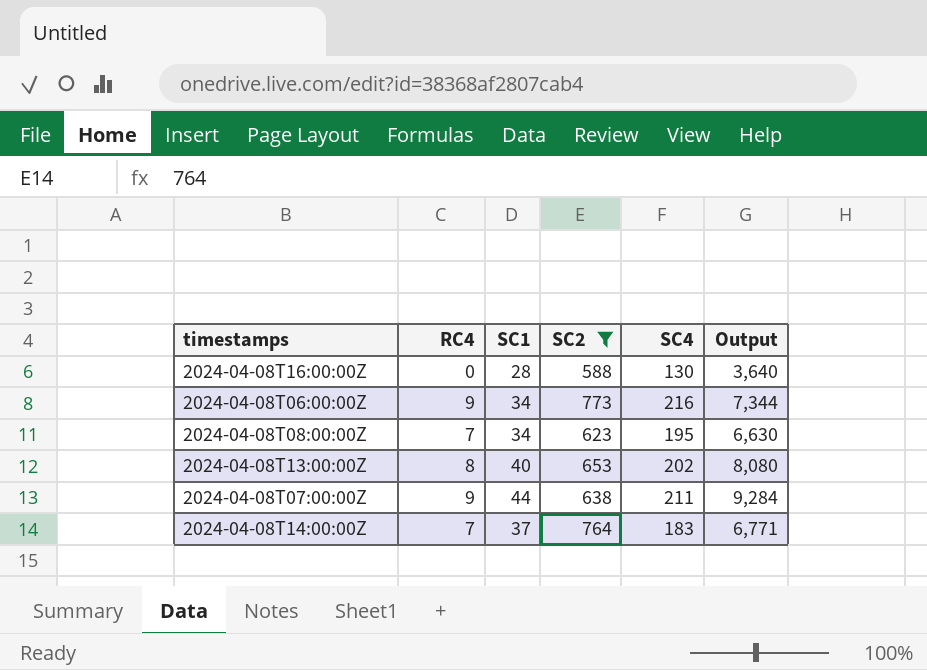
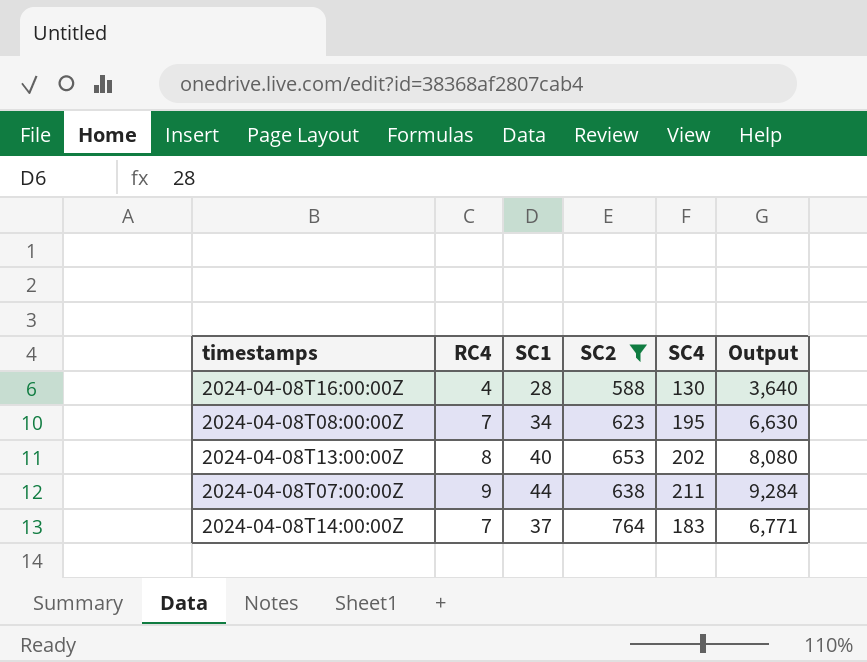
row 2024-04-08T06:00:00Z: 9 | 34 | 773 | 216 | 7,344 -> none
2024-04-08T16:00:00Z | RC4: 0 -> 4

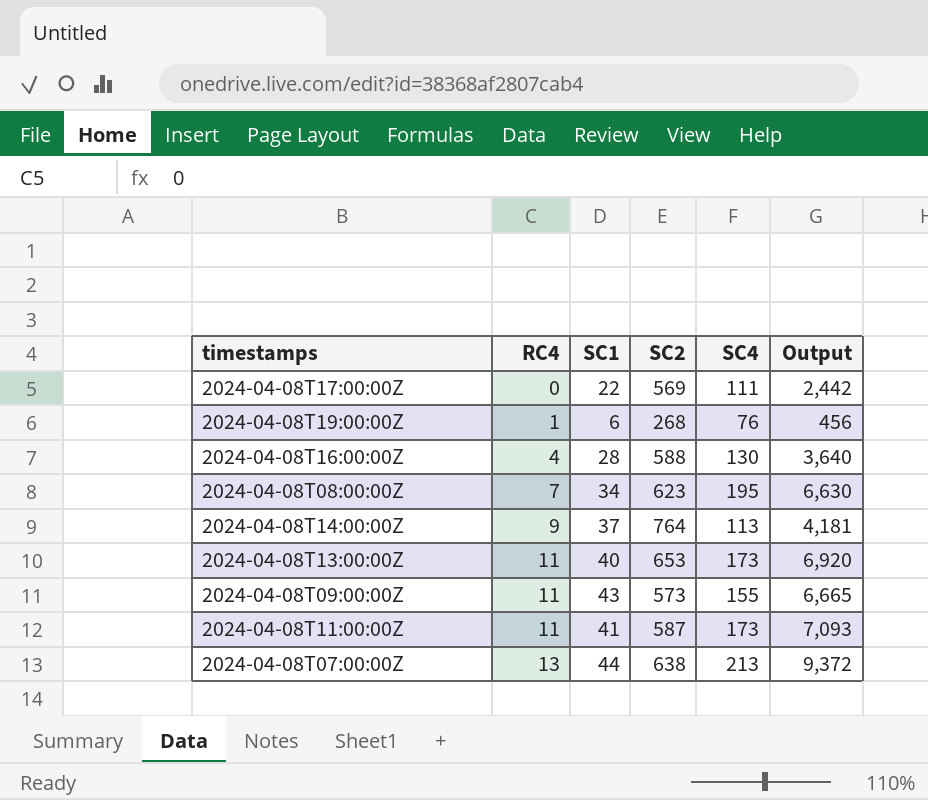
filter: SC2 >= 588 -> none
row order: none -> RC4 ascending
2024-04-08T14:00:00Z | RC4: 7 -> 9
2024-04-08T14:00:00Z | SC4: 183 -> 113
2024-04-08T14:00:00Z | Output: 6,771 -> 4,181
2024-04-08T13:00:00Z | RC4: 8 -> 11
2024-04-08T13:00:00Z | SC4: 202 -> 173
2024-04-08T13:00:00Z | Output: 8,080 -> 6,920
2024-04-08T07:00:00Z | RC4: 9 -> 13
2024-04-08T07:00:00Z | SC4: 211 -> 213
2024-04-08T07:00:00Z | Output: 9,284 -> 9,372

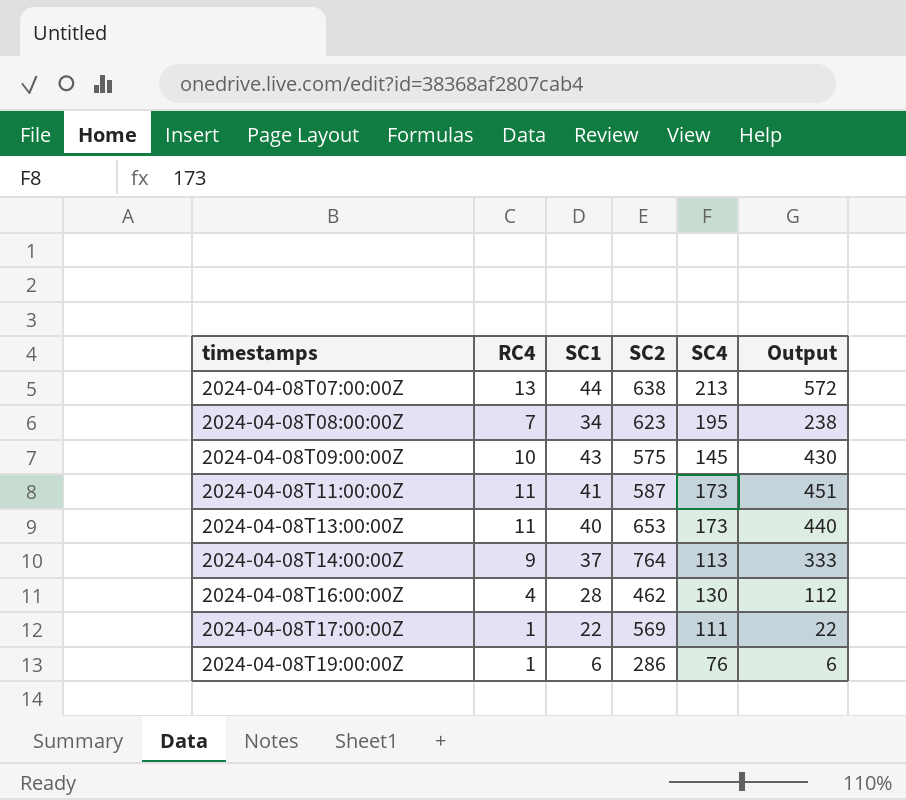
row order: RC4 ascending -> timestamps ascending
column Output | formula: [SC1] * [SC4] -> [RC4] * [SC1]
2024-04-08T09:00:00Z | RC4: 11 -> 10
2024-04-08T09:00:00Z | SC2: 573 -> 575
2024-04-08T09:00:00Z | SC4: 155 -> 145
2024-04-08T16:00:00Z | SC2: 588 -> 462
2024-04-08T17:00:00Z | RC4: 0 -> 1
2024-04-08T19:00:00Z | SC2: 268 -> 286

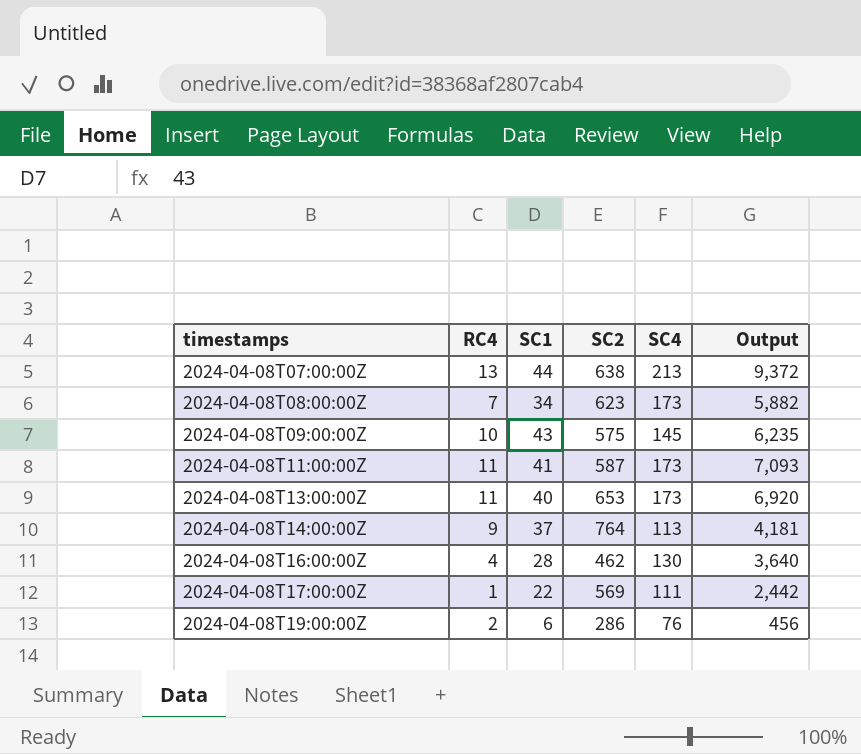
column Output | formula: [RC4] * [SC1] -> [SC1] * [SC4]
2024-04-08T08:00:00Z | SC4: 195 -> 173
2024-04-08T19:00:00Z | RC4: 1 -> 2

